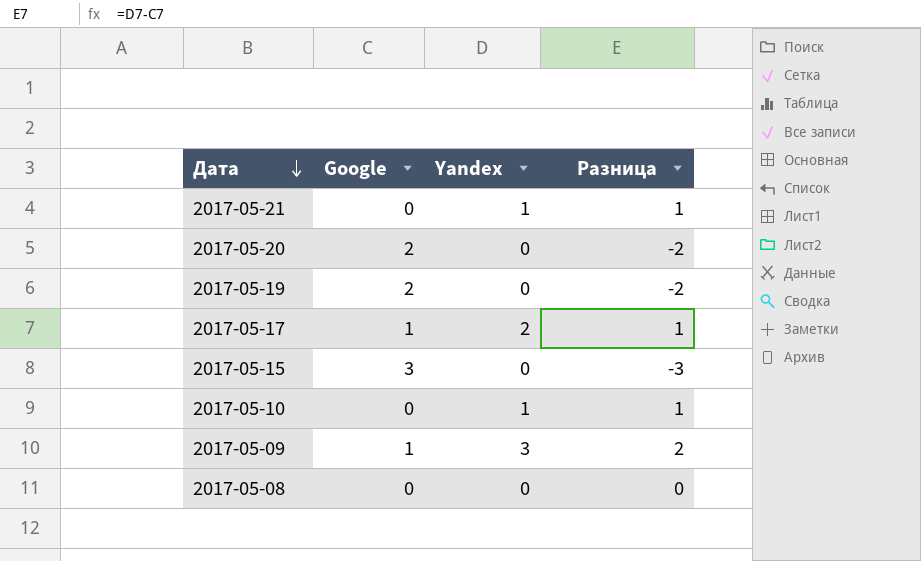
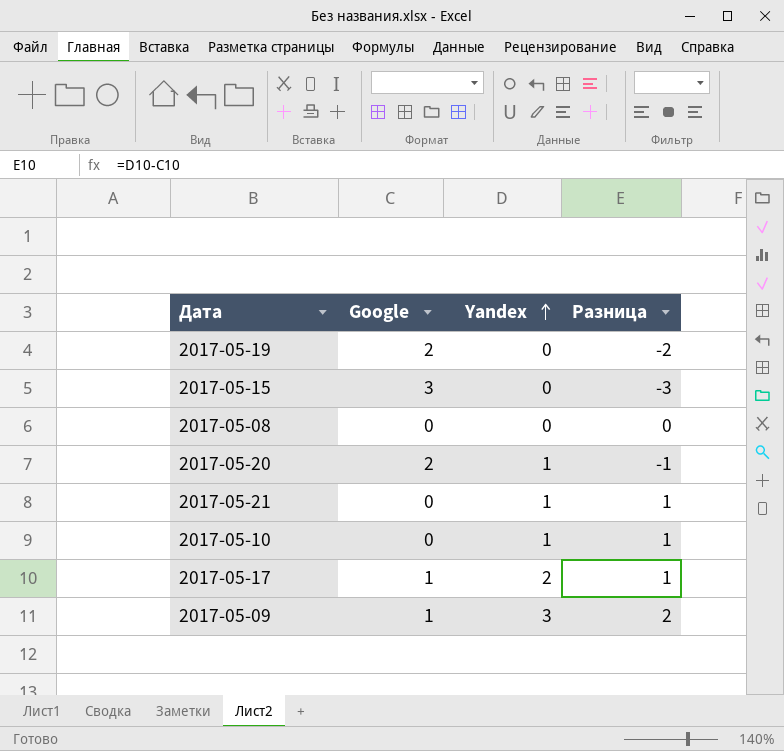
row order: Дата descending -> Yandex ascending
2017-05-20 | Yandex: 0 -> 1
2017-05-20 | Разница: -2 -> -1

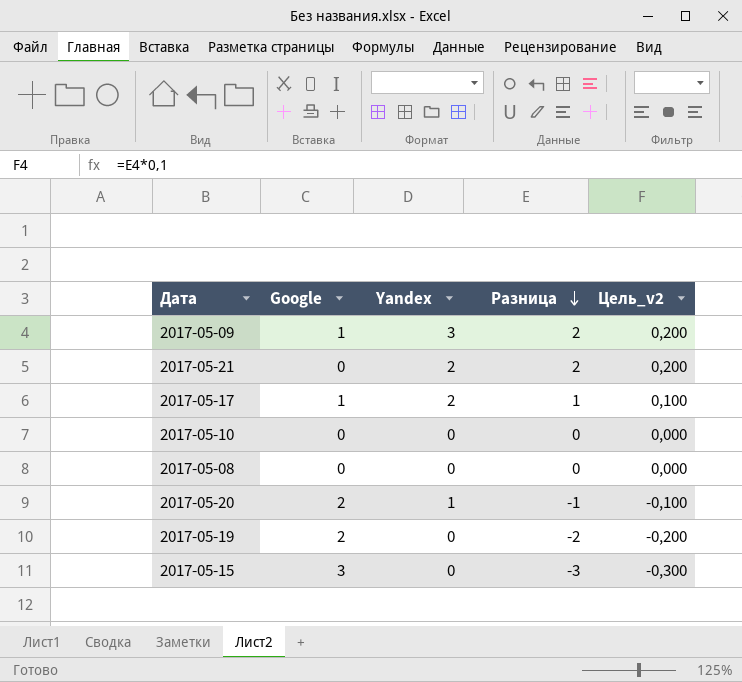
row order: Yandex ascending -> Разница descending
column Цель_v2 | formula: none -> [Разница] * 0,1
2017-05-21 | Yandex: 1 -> 2
2017-05-21 | Разница: 1 -> 2
2017-05-10 | Yandex: 1 -> 0
2017-05-10 | Разница: 1 -> 0

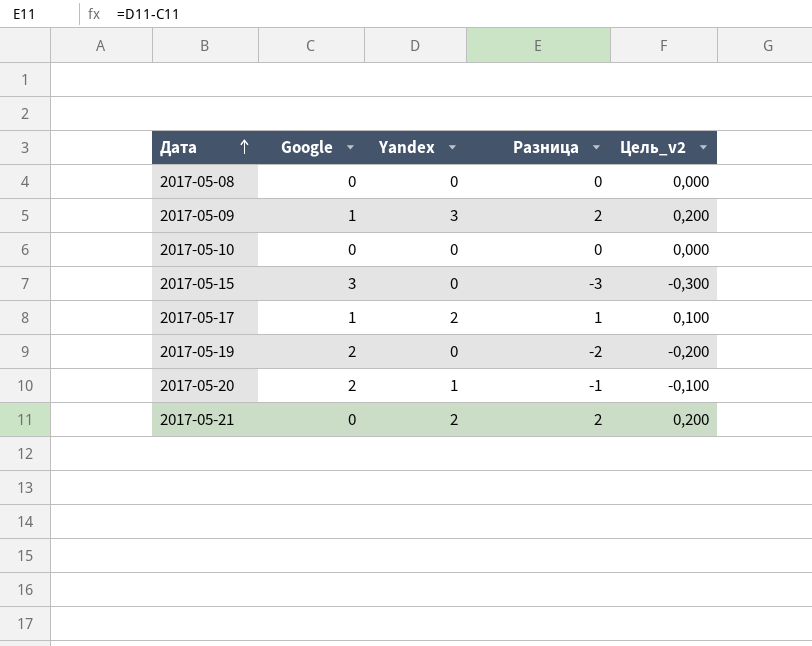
row order: Разница descending -> Дата ascending

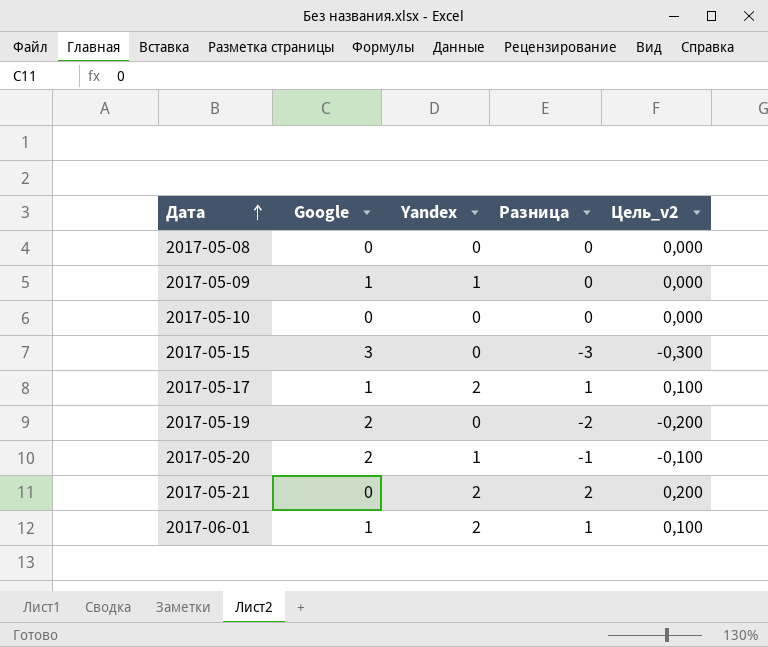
2017-05-09 | Yandex: 3 -> 1
2017-05-09 | Разница: 2 -> 0
2017-05-09 | Цель_v2: 0,200 -> 0,000
row 2017-06-01: none -> 1 | 2 | 1 | 0,100

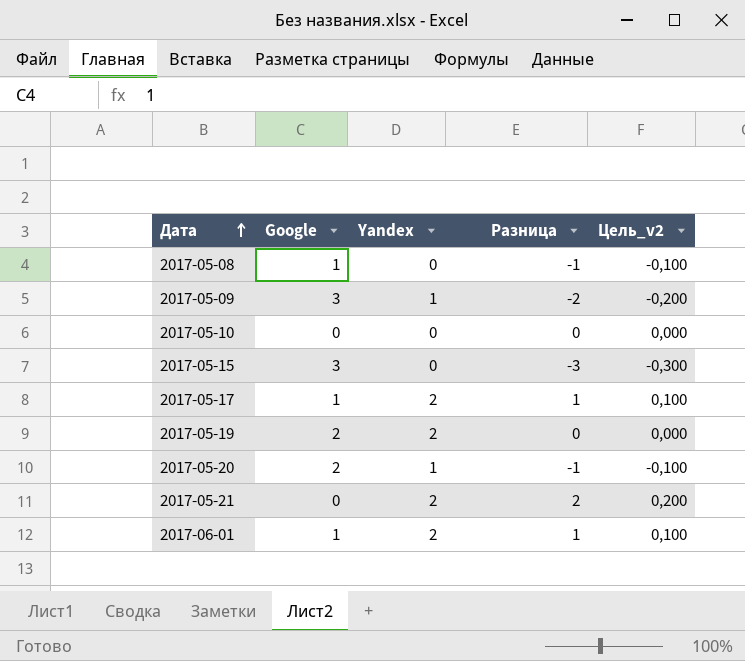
2017-05-08 | Google: 0 -> 1
2017-05-08 | Разница: 0 -> -1
2017-05-08 | Цель_v2: 0,000 -> -0,100
2017-05-09 | Google: 1 -> 3
2017-05-09 | Разница: 0 -> -2
2017-05-09 | Цель_v2: 0,000 -> -0,200
2017-05-19 | Yandex: 0 -> 2
2017-05-19 | Разница: -2 -> 0
2017-05-19 | Цель_v2: -0,200 -> 0,000

